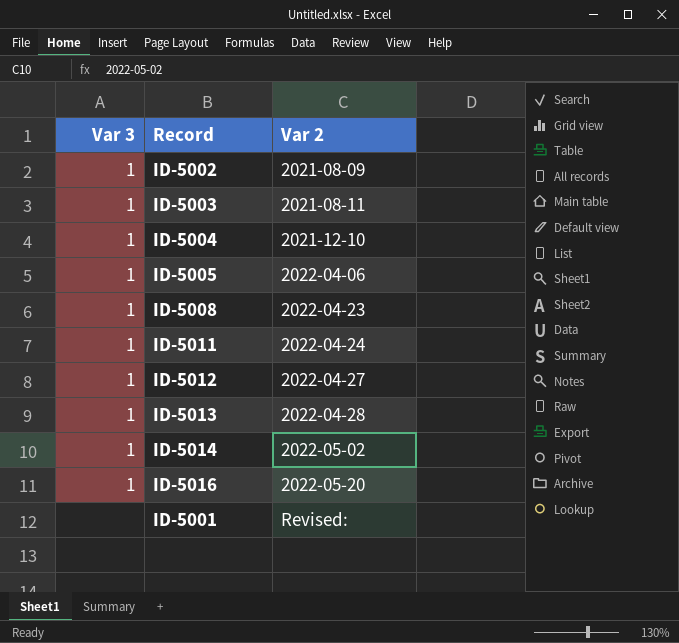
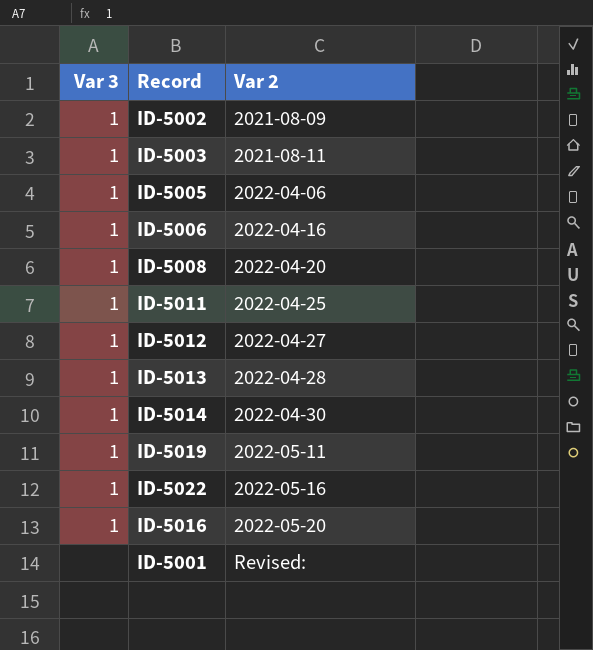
row ID-5004: 1 | 2021-12-10 -> none
row ID-5006: none -> 1 | 2022-04-16
ID-5008 | Var 2: 2022-04-23 -> 2022-04-20
ID-5011 | Var 2: 2022-04-24 -> 2022-04-25
ID-5014 | Var 2: 2022-05-02 -> 2022-04-30
row ID-5019: none -> 1 | 2022-05-11
row ID-5022: none -> 1 | 2022-05-16

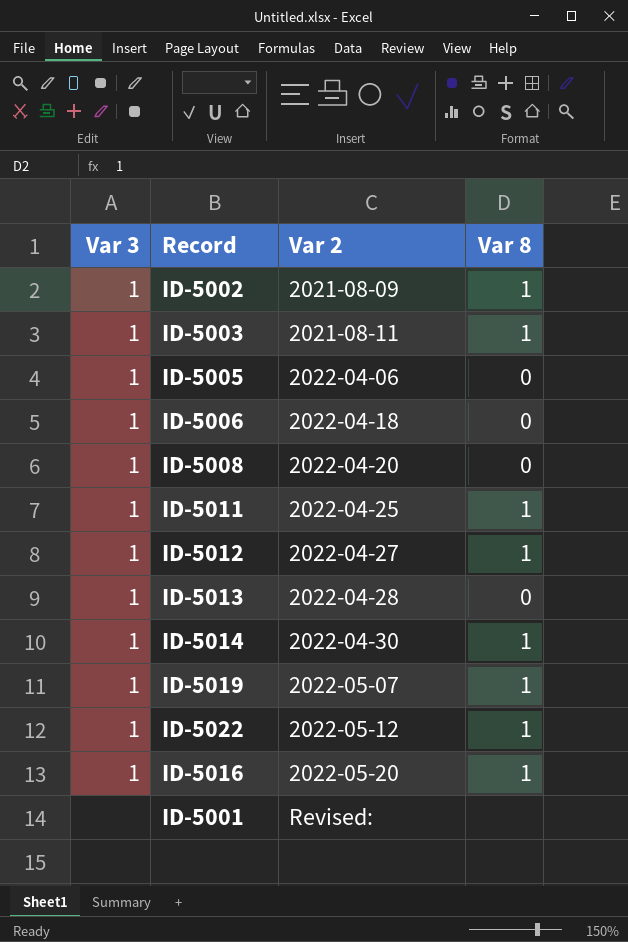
column Var 8 | position: none -> 4
ID-5006 | Var 2: 2022-04-16 -> 2022-04-18
ID-5019 | Var 2: 2022-05-11 -> 2022-05-07
ID-5022 | Var 2: 2022-05-16 -> 2022-05-12

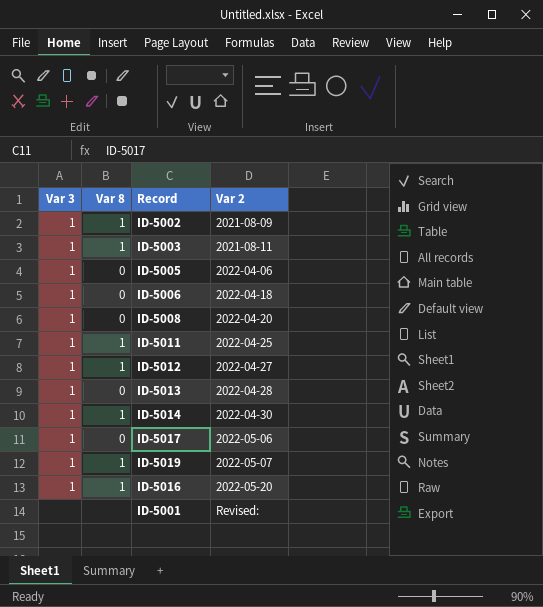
column Var 8 | position: 4 -> 2
row ID-5022: 1 | 2022-05-12 | 1 -> none
row ID-5017: none -> 1 | 0 | 2022-05-06

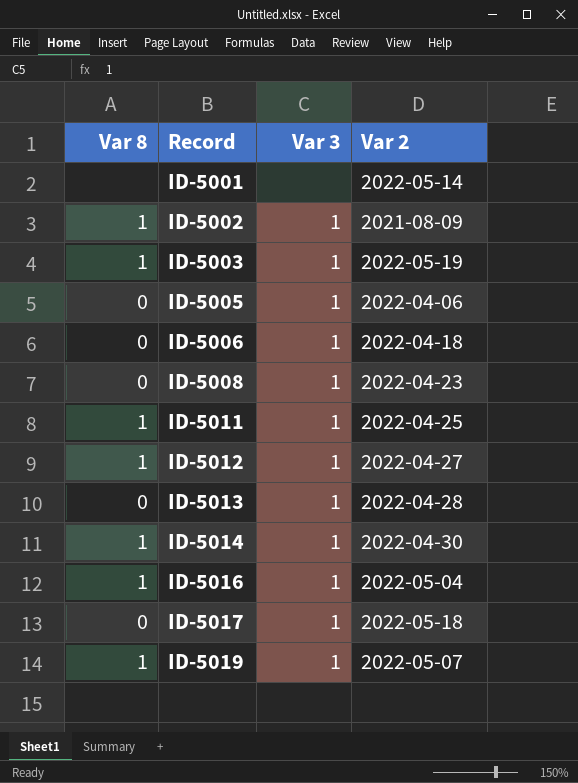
row order: Var 2 ascending -> Record ascending
column Var 3 | position: 1 -> 3
ID-5001 | Var 2: Revised: -> 2022-05-14
ID-5003 | Var 2: 2021-08-11 -> 2022-05-19
ID-5008 | Var 2: 2022-04-20 -> 2022-04-23
ID-5016 | Var 2: 2022-05-20 -> 2022-05-04
ID-5017 | Var 2: 2022-05-06 -> 2022-05-18

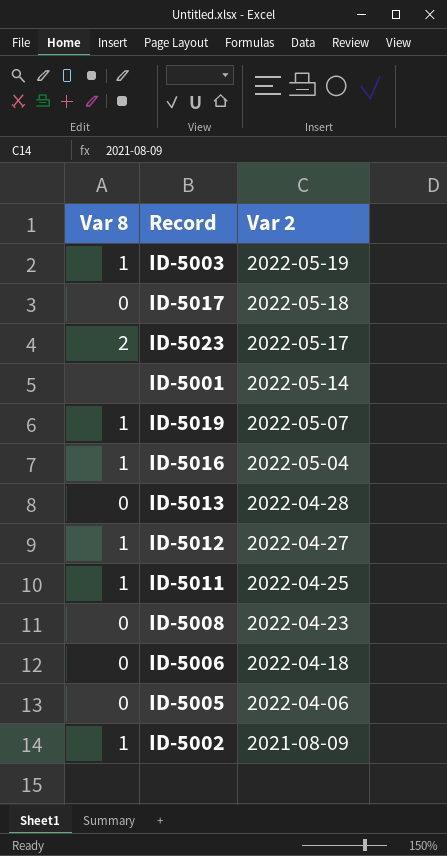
row order: Record ascending -> Var 2 descending
column Var 3 | position: 3 -> none
row ID-5014: 1 | 1 | 2022-04-30 -> none
row ID-5023: none -> 2 | 2022-05-17

